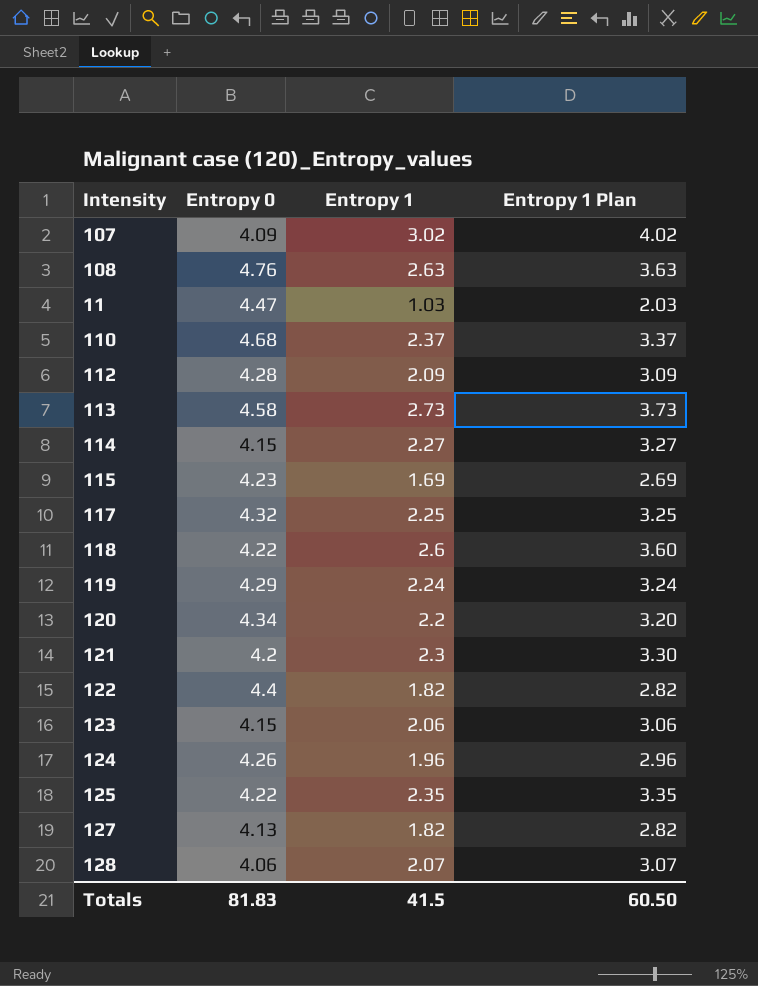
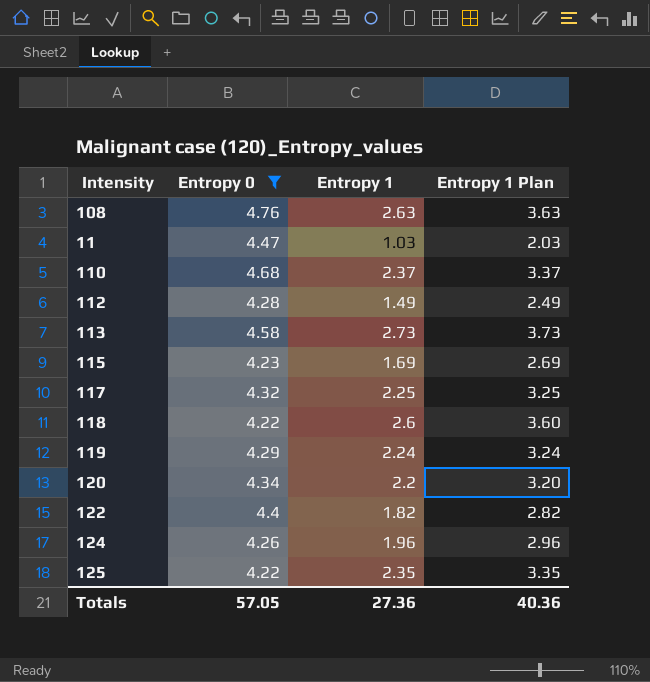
filter: none -> Entropy 0 >= 4.22
112 | Entropy 1: 2.09 -> 1.49
112 | Entropy 1 Plan: 3.09 -> 2.49
Totals | Entropy 0: 81.83 -> 57.05
Totals | Entropy 1: 41.5 -> 27.36
Totals | Entropy 1 Plan: 60.50 -> 40.36

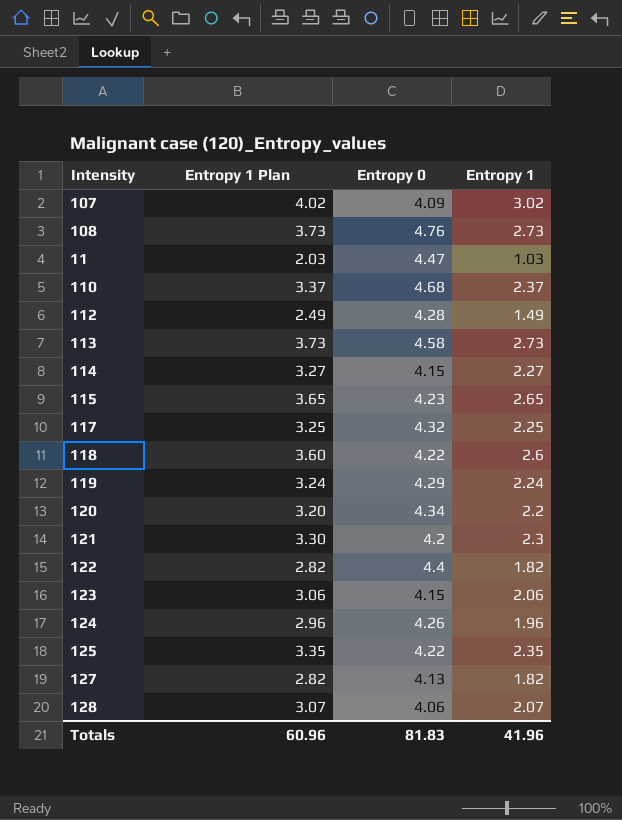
filter: Entropy 0 >= 4.22 -> none
column Entropy 1 Plan | position: 4 -> 2
108 | Entropy 1 Plan: 3.63 -> 3.73
108 | Entropy 1: 2.63 -> 2.73
115 | Entropy 1 Plan: 2.69 -> 3.65
115 | Entropy 1: 1.69 -> 2.65
Totals | Entropy 1 Plan: 40.36 -> 60.96
Totals | Entropy 0: 57.05 -> 81.83
Totals | Entropy 1: 27.36 -> 41.96

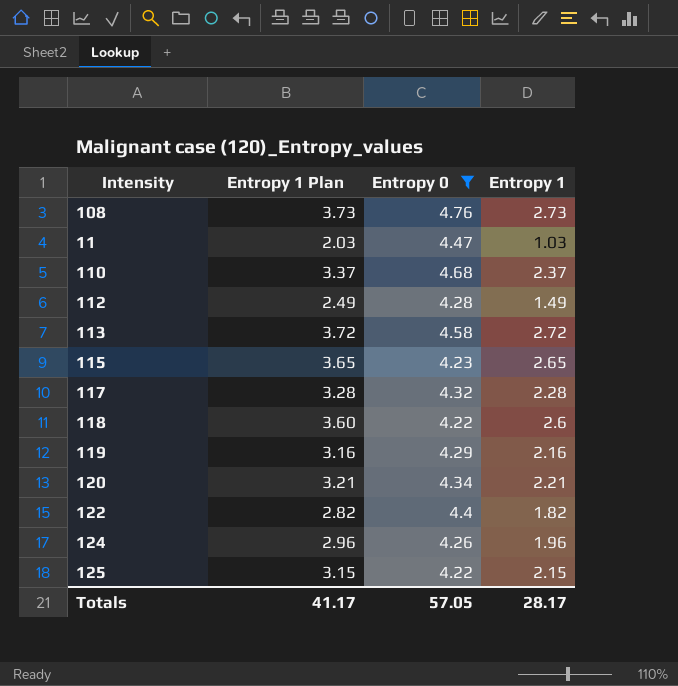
filter: none -> Entropy 0 >= 4.22
113 | Entropy 1 Plan: 3.73 -> 3.72
113 | Entropy 1: 2.73 -> 2.72
117 | Entropy 1 Plan: 3.25 -> 3.28
117 | Entropy 1: 2.25 -> 2.28
119 | Entropy 1 Plan: 3.24 -> 3.16
119 | Entropy 1: 2.24 -> 2.16
120 | Entropy 1 Plan: 3.20 -> 3.21
120 | Entropy 1: 2.2 -> 2.21
125 | Entropy 1 Plan: 3.35 -> 3.15
125 | Entropy 1: 2.35 -> 2.15
Totals | Entropy 1 Plan: 60.96 -> 41.17
Totals | Entropy 0: 81.83 -> 57.05
Totals | Entropy 1: 41.96 -> 28.17

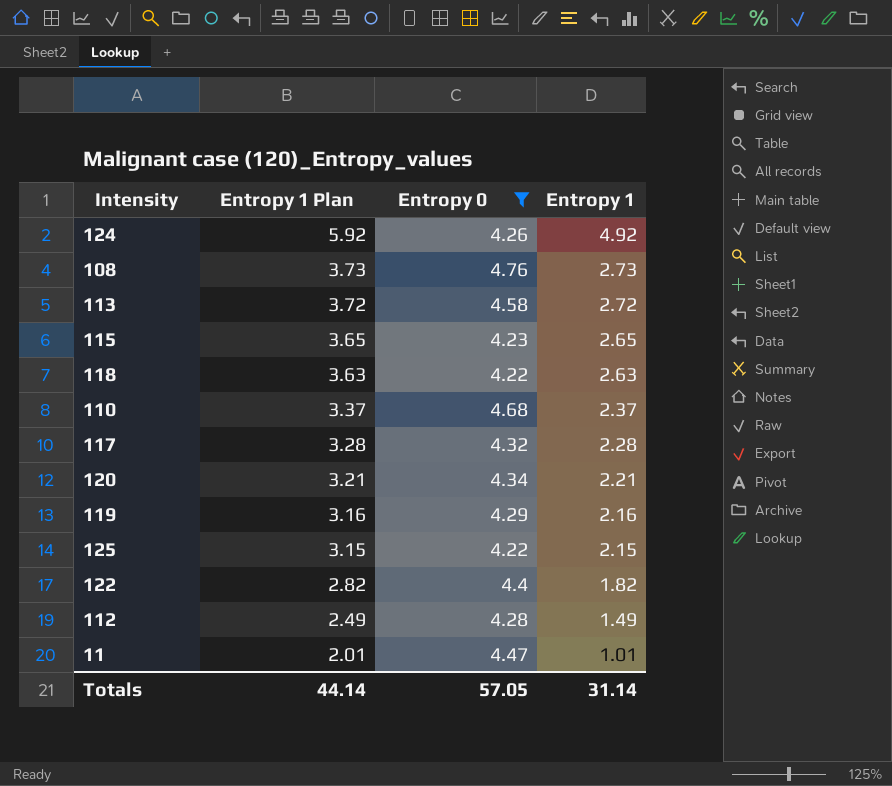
row order: none -> Entropy 1 Plan descending
124 | Entropy 1 Plan: 2.96 -> 5.92
124 | Entropy 1: 1.96 -> 4.92
118 | Entropy 1 Plan: 3.60 -> 3.63
118 | Entropy 1: 2.6 -> 2.63
11 | Entropy 1 Plan: 2.03 -> 2.01
11 | Entropy 1: 1.03 -> 1.01
Totals | Entropy 1 Plan: 41.17 -> 44.14
Totals | Entropy 1: 28.17 -> 31.14

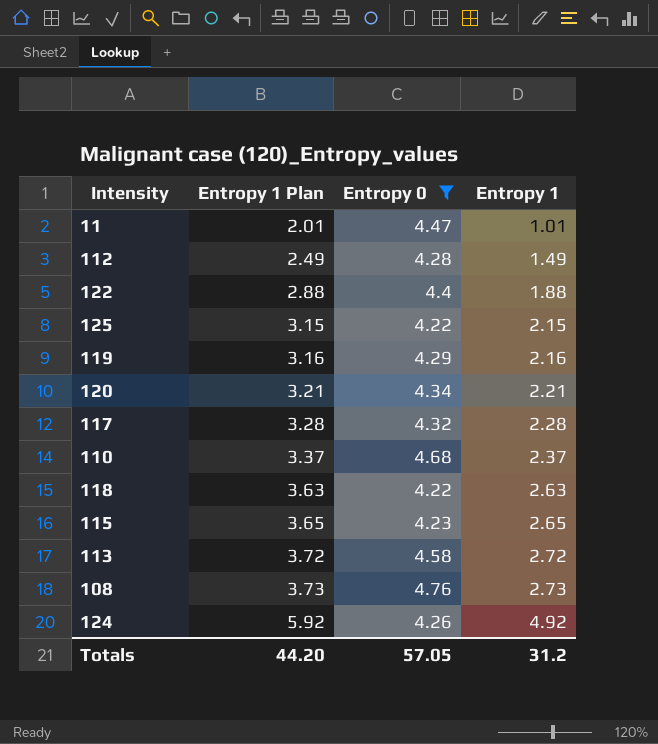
row order: Entropy 1 Plan descending -> Entropy 1 Plan ascending
122 | Entropy 1 Plan: 2.82 -> 2.88
122 | Entropy 1: 1.82 -> 1.88
Totals | Entropy 1 Plan: 44.14 -> 44.20
Totals | Entropy 1: 31.14 -> 31.2

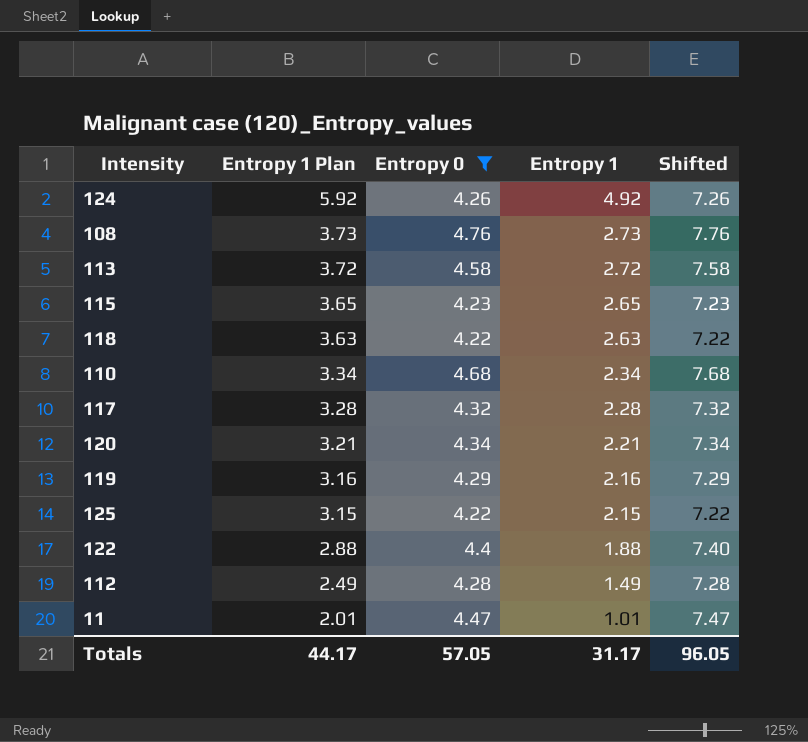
row order: Entropy 1 Plan ascending -> Entropy 1 Plan descending
column Shifted | formula: none -> [Entropy 0] + 3
110 | Entropy 1 Plan: 3.37 -> 3.34
110 | Entropy 1: 2.37 -> 2.34
Totals | Entropy 1 Plan: 44.20 -> 44.17
Totals | Entropy 1: 31.2 -> 31.17

